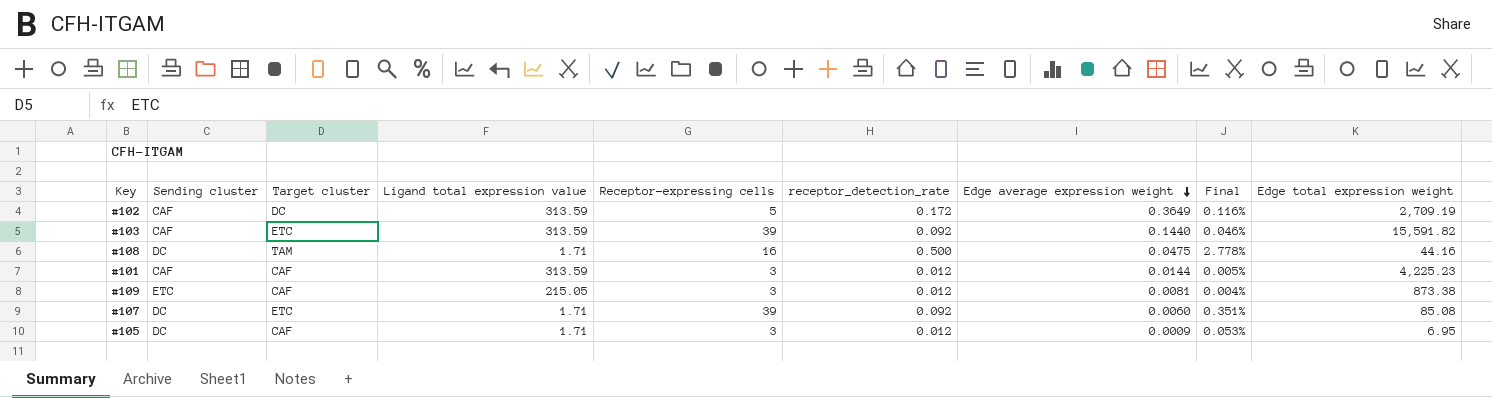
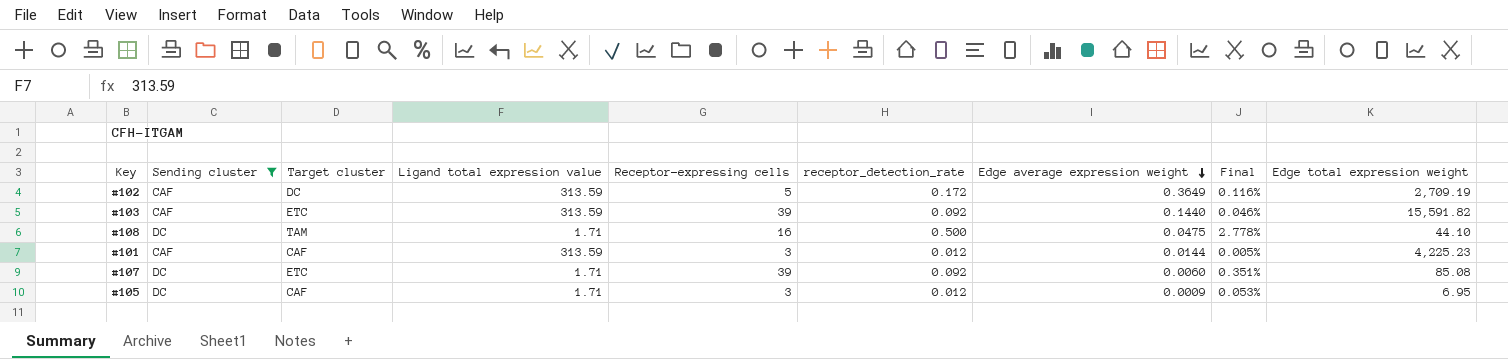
filter: none -> Sending cluster != ETC
#108 | Edge total expression weight: 44.16 -> 44.10

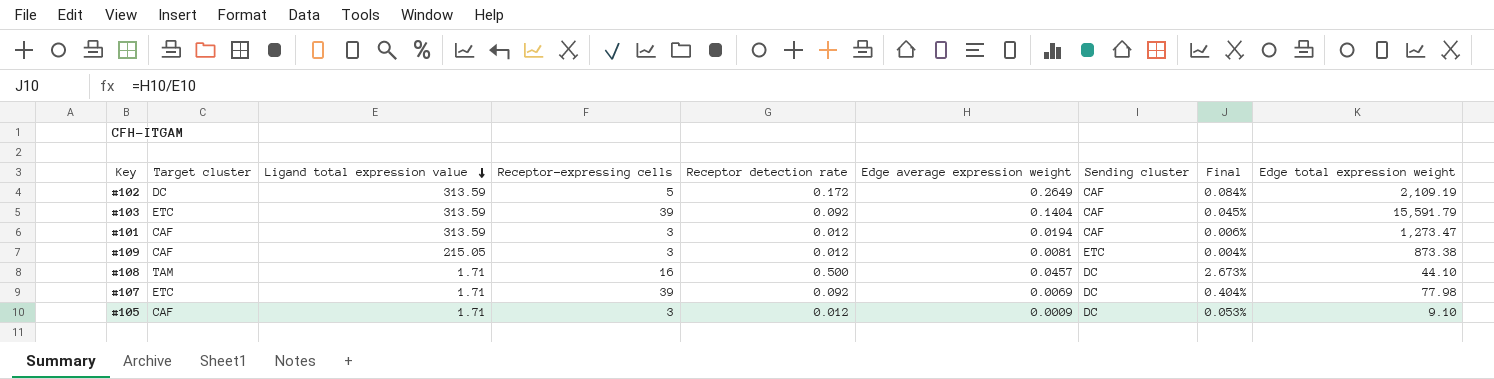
filter: Sending cluster != ETC -> none
row order: Edge average expression weight descending -> Ligand total expression value descending
column name: receptor_detection_rate -> Receptor detection rate
column Sending cluster | position: 2 -> 7
#102 | Edge average expression weight: 0.3649 -> 0.2649
#102 | Final: 0.116% -> 0.084%
#102 | Edge total expression weight: 2,709.19 -> 2,109.19
#103 | Edge average expression weight: 0.1440 -> 0.1404
#103 | Final: 0.046% -> 0.045%
#103 | Edge total expression weight: 15,591.82 -> 15,591.79
#101 | Edge average expression weight: 0.0144 -> 0.0194
#101 | Final: 0.005% -> 0.006%
#101 | Edge total expression weight: 4,225.23 -> 1,273.47
#108 | Edge average expression weight: 0.0475 -> 0.0457
#108 | Final: 2.778% -> 2.673%
#107 | Edge average expression weight: 0.0060 -> 0.0069
#107 | Final: 0.351% -> 0.404%
#107 | Edge total expression weight: 85.08 -> 77.98
#105 | Edge total expression weight: 6.95 -> 9.10

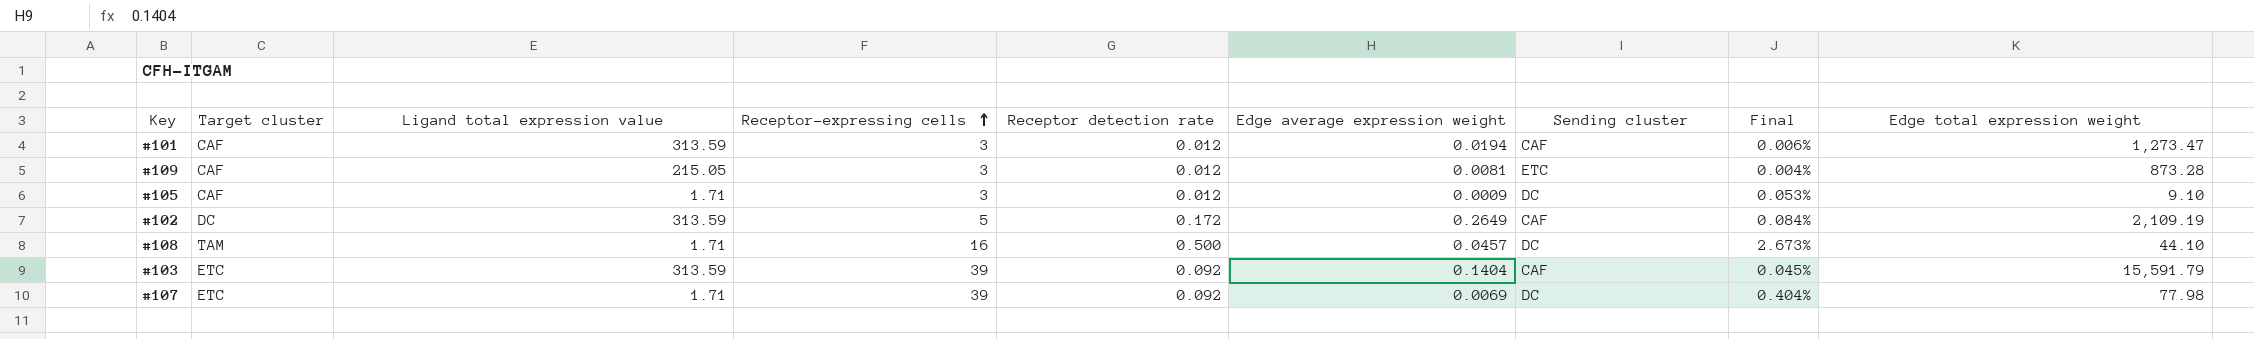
row order: Ligand total expression value descending -> Receptor-expressing cells ascending
#109 | Edge total expression weight: 873.38 -> 873.28

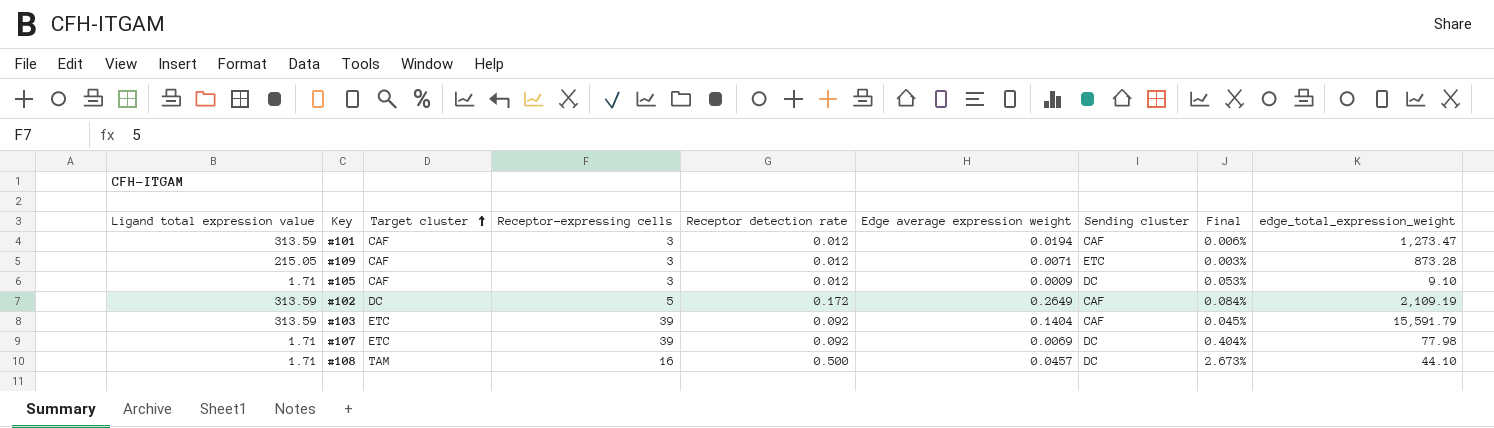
row order: Receptor-expressing cells ascending -> Target cluster ascending
column Ligand total expression value | position: 3 -> 1
column name: Edge total expression weight -> edge_total_expression_weight
#109 | Edge average expression weight: 0.0081 -> 0.0071
#109 | Final: 0.004% -> 0.003%

